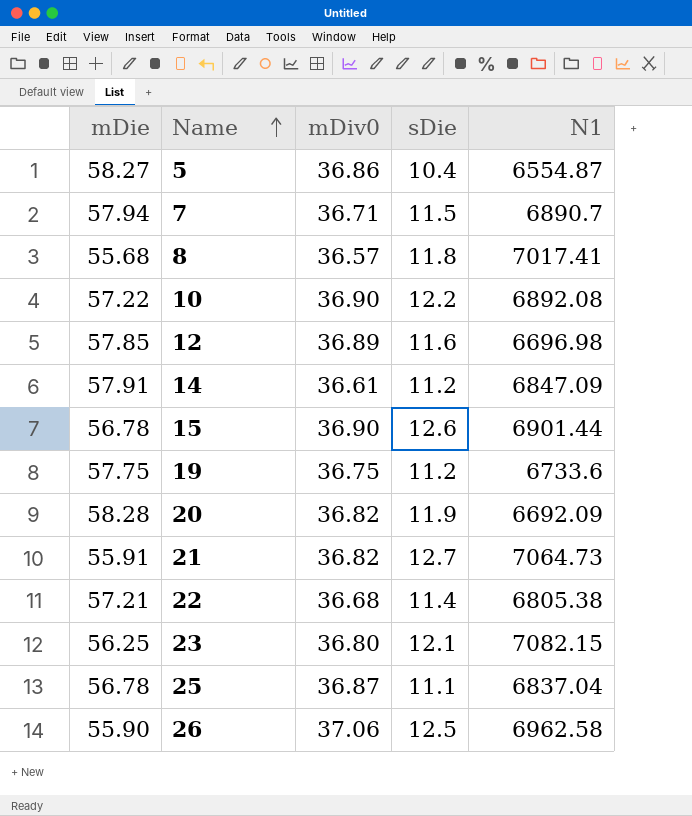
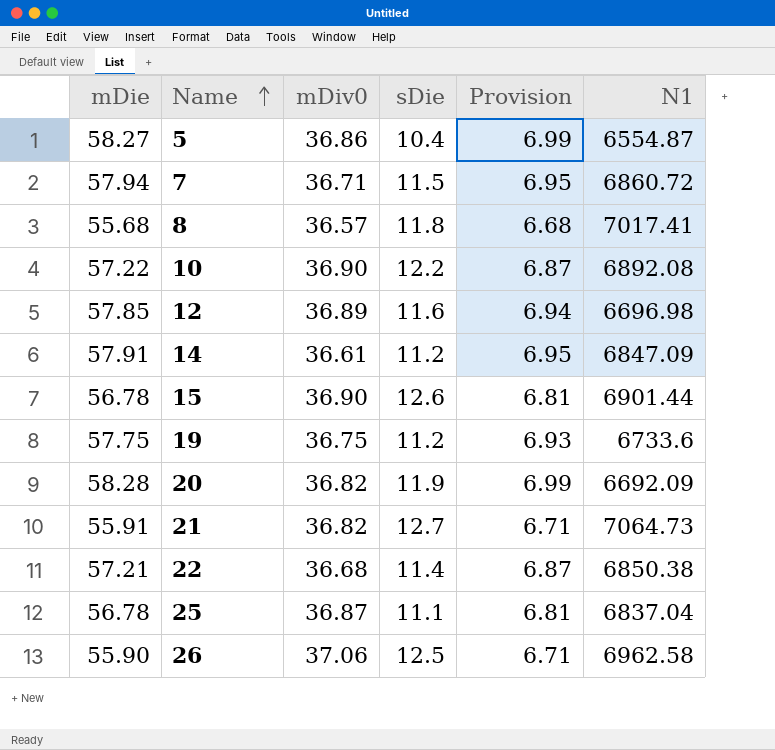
column Provision | formula: none -> [mDie] * 0.12
row 23: 56.25 | 36.80 | 12.1 | 7082.15 -> none
7 | N1: 6890.7 -> 6860.72
22 | N1: 6805.38 -> 6850.38

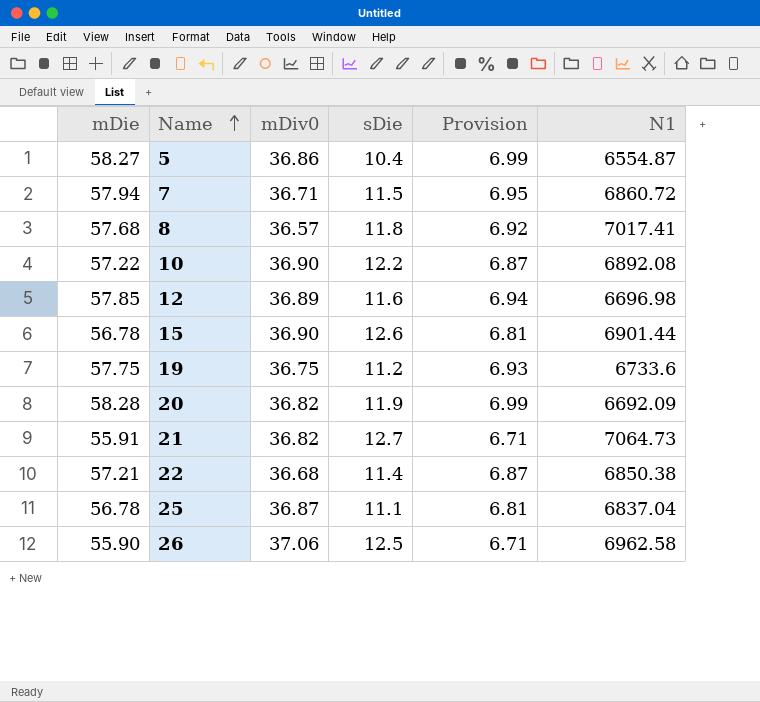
row 14: 57.91 | 36.61 | 11.2 | 6.95 | 6847.09 -> none
8 | mDie: 55.68 -> 57.68
8 | Provision: 6.68 -> 6.92

